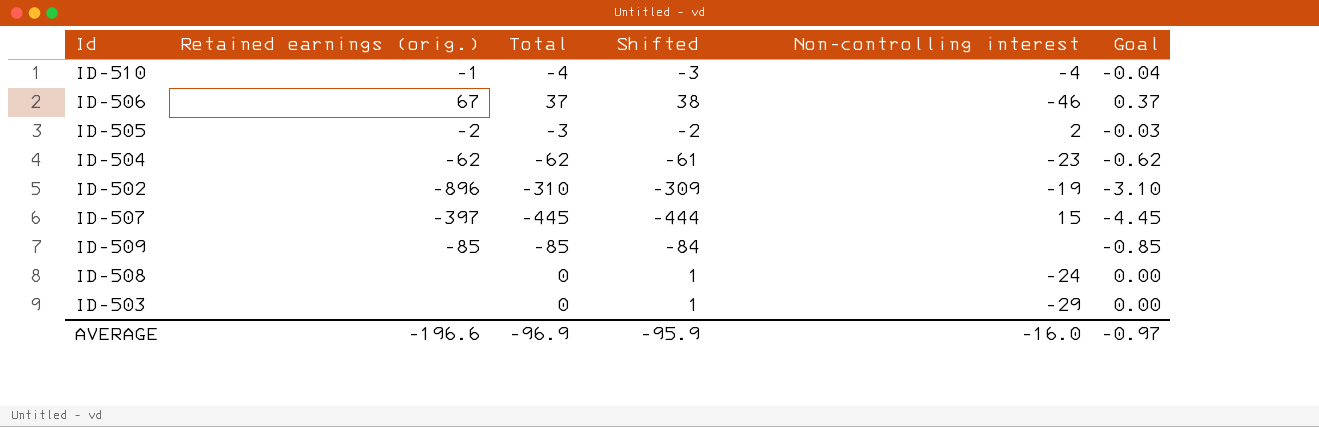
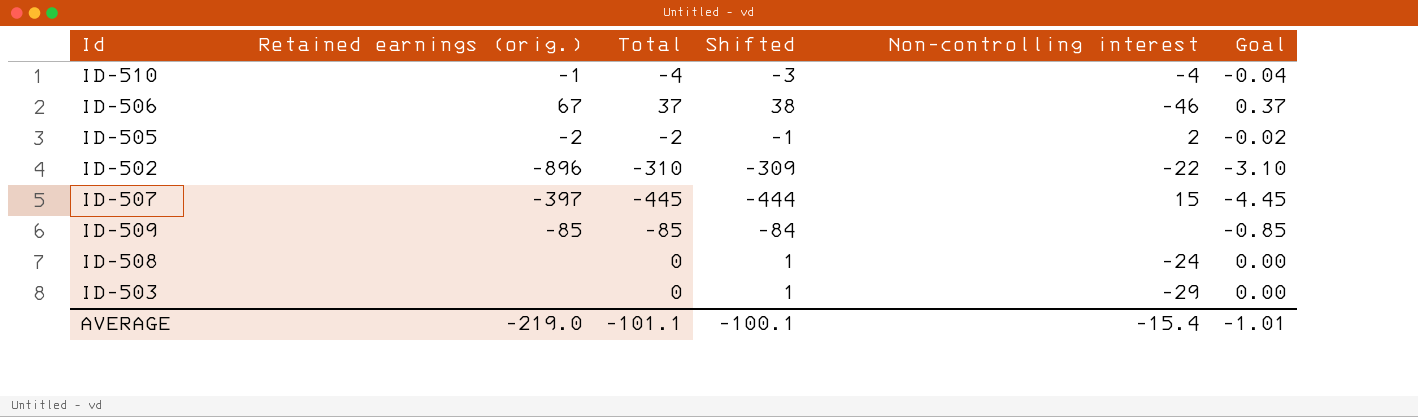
row ID-504: -62 | -62 | -61 | -23 | -0.62 -> none
ID-505 | Total: -3 -> -2
ID-505 | Shifted: -2 -> -1
ID-505 | Goal: -0.03 -> -0.02
ID-502 | Non-controlling interest: -19 -> -22
AVERAGE | Retained earnings (orig.): -196.6 -> -219.0
AVERAGE | Total: -96.9 -> -101.1
AVERAGE | Shifted: -95.9 -> -100.1
AVERAGE | Non-controlling interest: -16.0 -> -15.4
AVERAGE | Goal: -0.97 -> -1.01

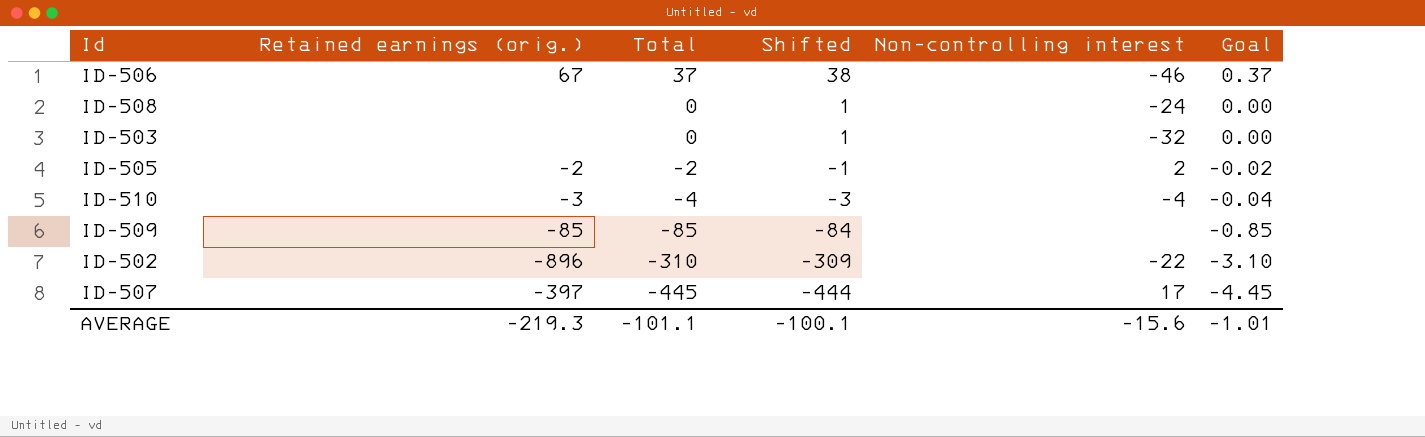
row order: none -> Total descending
ID-503 | Non-controlling interest: -29 -> -32
ID-510 | Retained earnings (orig.): -1 -> -3
ID-507 | Non-controlling interest: 15 -> 17
AVERAGE | Retained earnings (orig.): -219.0 -> -219.3
AVERAGE | Non-controlling interest: -15.4 -> -15.6

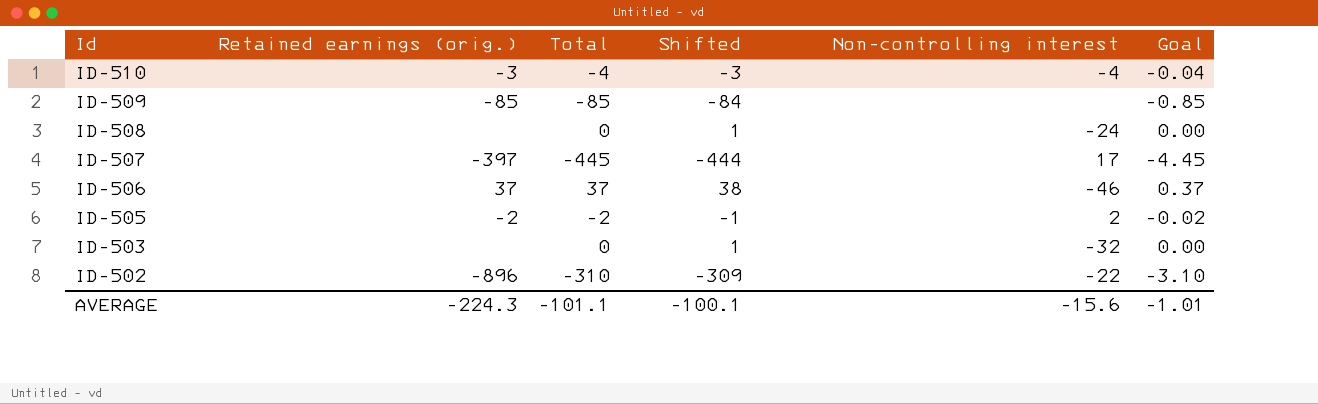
row order: Total descending -> Id descending
ID-506 | Retained earnings (orig.): 67 -> 37
AVERAGE | Retained earnings (orig.): -219.3 -> -224.3

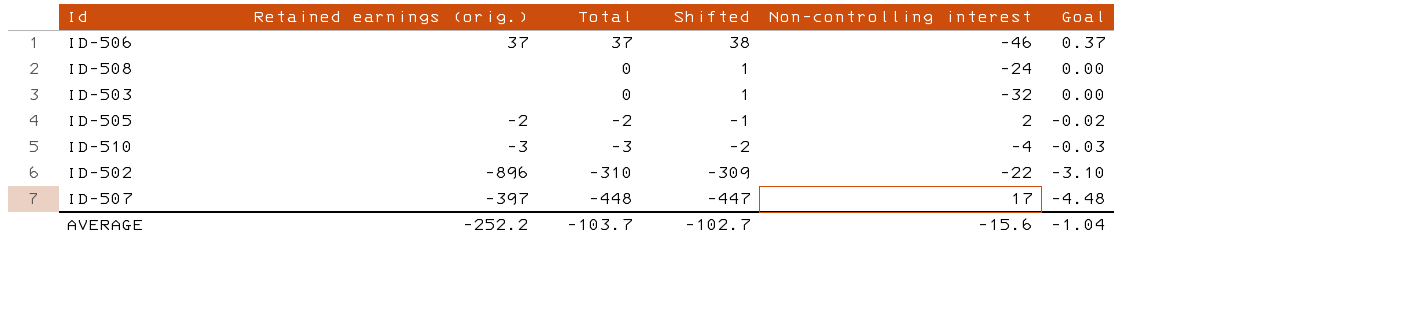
row order: Id descending -> Total descending
row ID-509: -85 | -85 | -84 | none | -0.85 -> none
ID-510 | Total: -4 -> -3
ID-510 | Shifted: -3 -> -2
ID-510 | Goal: -0.04 -> -0.03
ID-507 | Total: -445 -> -448
ID-507 | Shifted: -444 -> -447
ID-507 | Goal: -4.45 -> -4.48
AVERAGE | Retained earnings (orig.): -224.3 -> -252.2
AVERAGE | Total: -101.1 -> -103.7
AVERAGE | Shifted: -100.1 -> -102.7
AVERAGE | Goal: -1.01 -> -1.04

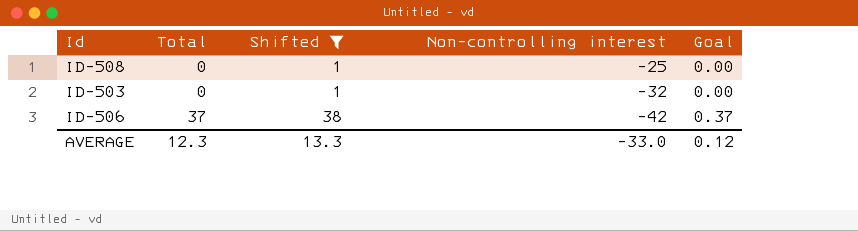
filter: none -> Shifted >= 1
row order: Total descending -> Total ascending
column Retained earnings (orig.) | position: 2 -> none
ID-508 | Non-controlling interest: -24 -> -25
ID-506 | Non-controlling interest: -46 -> -42
AVERAGE | Total: -103.7 -> 12.3
AVERAGE | Shifted: -102.7 -> 13.3
AVERAGE | Non-controlling interest: -15.6 -> -33.0
AVERAGE | Goal: -1.04 -> 0.12

